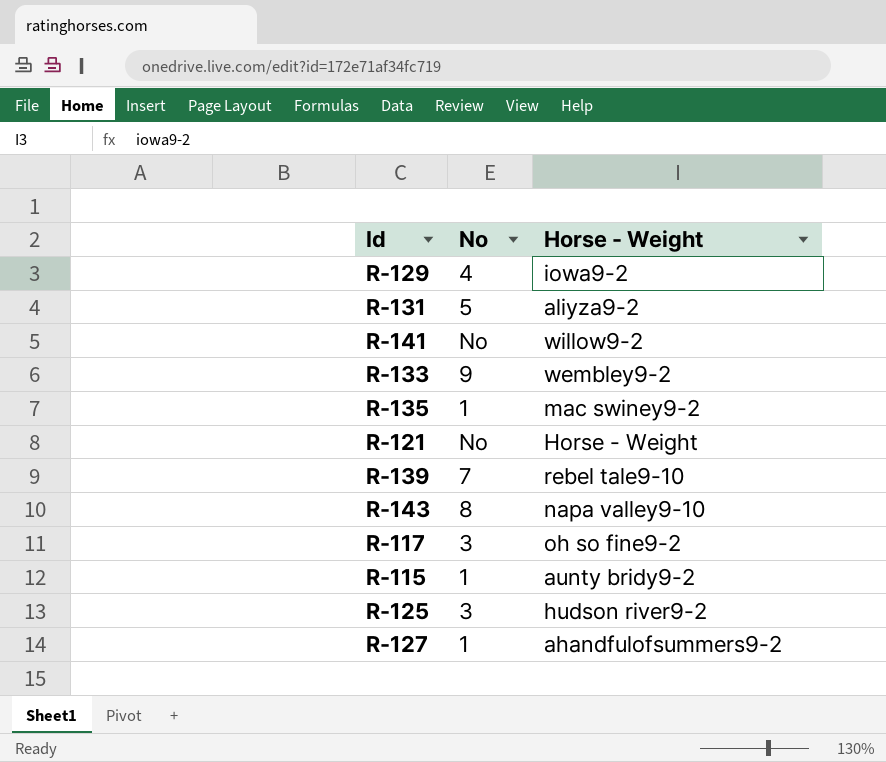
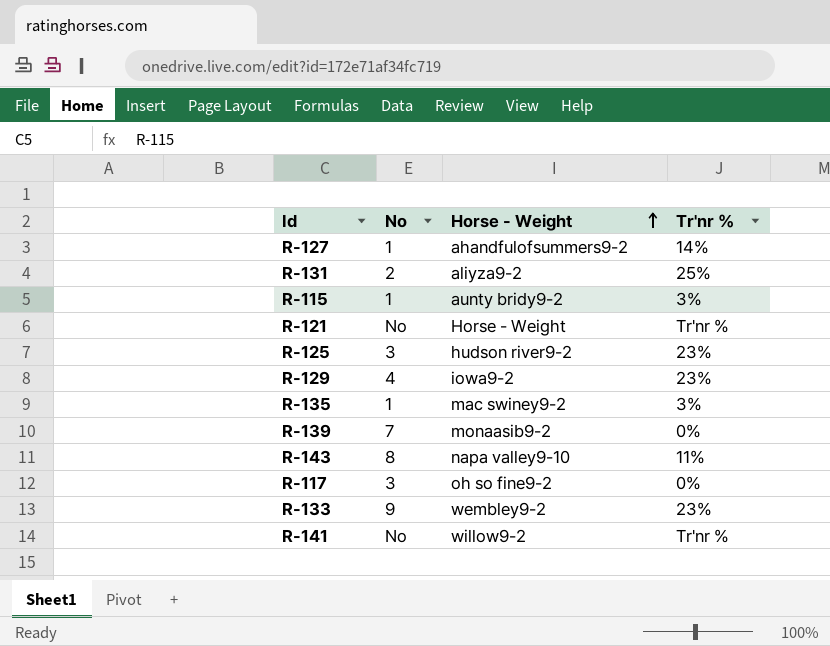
row order: none -> Horse - Weight ascending
column Tr'nr % | position: none -> 4
R-131 | No: 5 -> 2
R-139 | Horse - Weight: rebel tale9-10 -> monaasib9-2

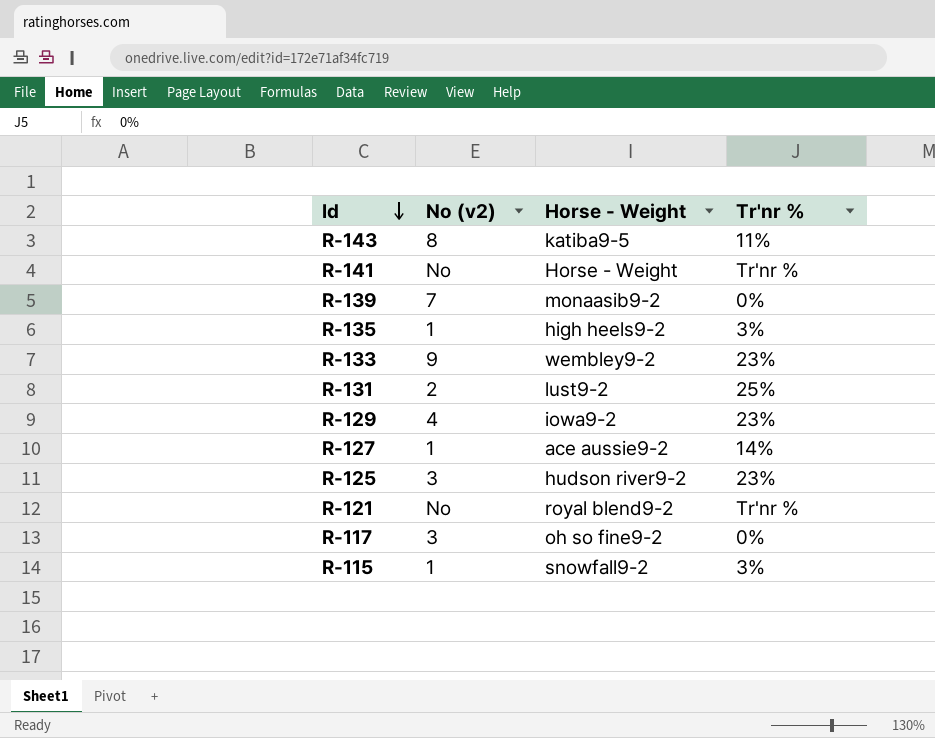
row order: Horse - Weight ascending -> Id descending
column name: No -> No (v2)
R-143 | Horse - Weight: napa valley9-10 -> katiba9-5
R-141 | Horse - Weight: willow9-2 -> Horse - Weight
R-135 | Horse - Weight: mac swiney9-2 -> high heels9-2
R-131 | Horse - Weight: aliyza9-2 -> lust9-2
R-127 | Horse - Weight: ahandfulofsummers9-2 -> ace aussie9-2
R-121 | Horse - Weight: Horse - Weight -> royal blend9-2
R-115 | Horse - Weight: aunty bridy9-2 -> snowfall9-2

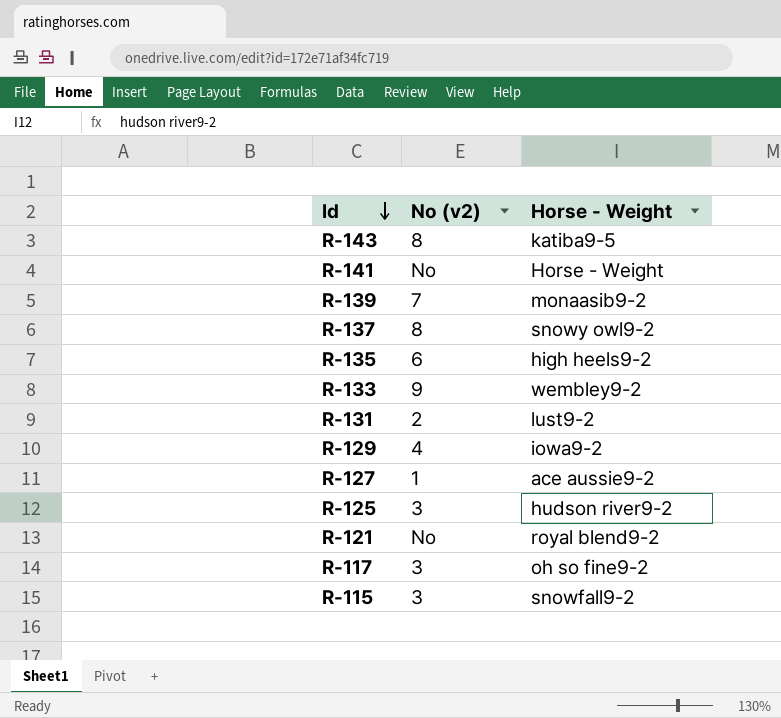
column Tr'nr % | position: 4 -> none
row R-137: none -> 8 | snowy owl9-2
R-135 | No (v2): 1 -> 6
R-115 | No (v2): 1 -> 3

